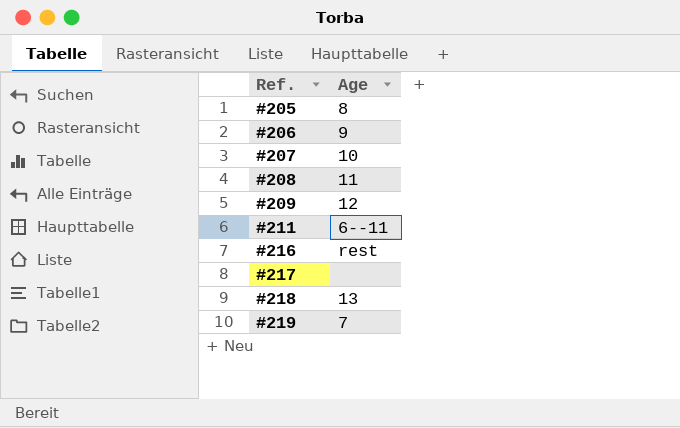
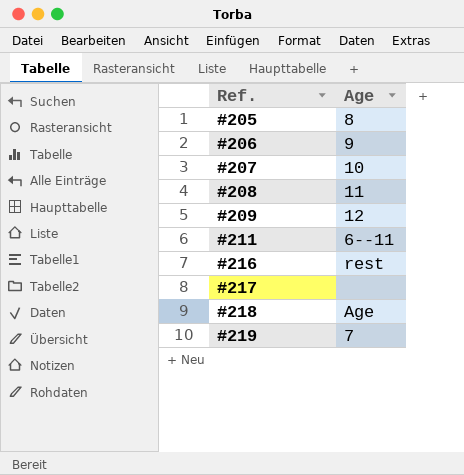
#218 | Age: 13 -> Age

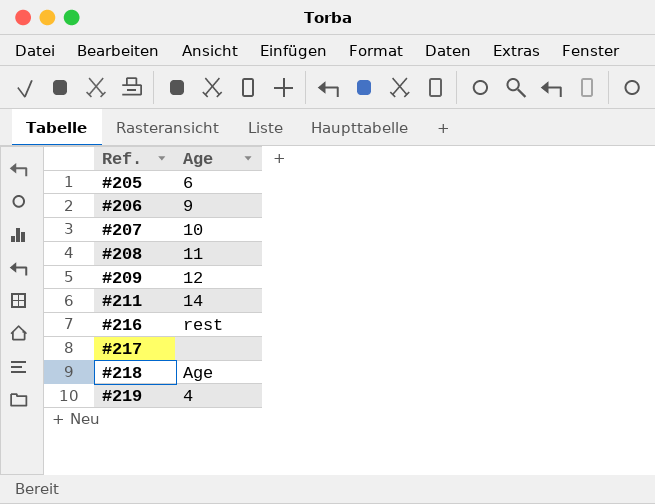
#205 | Age: 8 -> 6
#211 | Age: 6--11 -> 14
#219 | Age: 7 -> 4

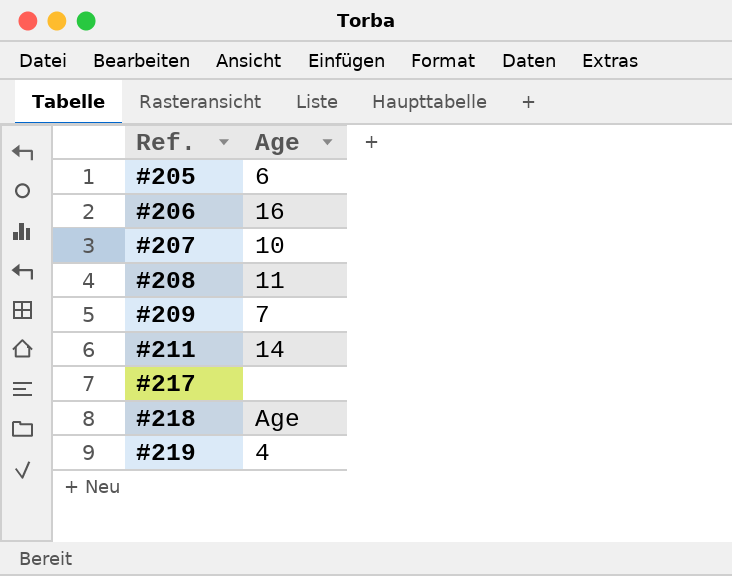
row #216: rest -> none
#206 | Age: 9 -> 16
#209 | Age: 12 -> 7

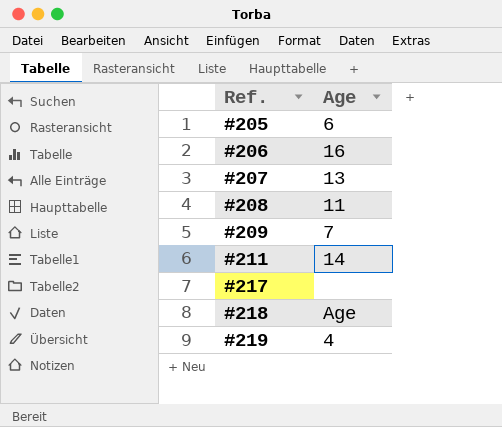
#207 | Age: 10 -> 13

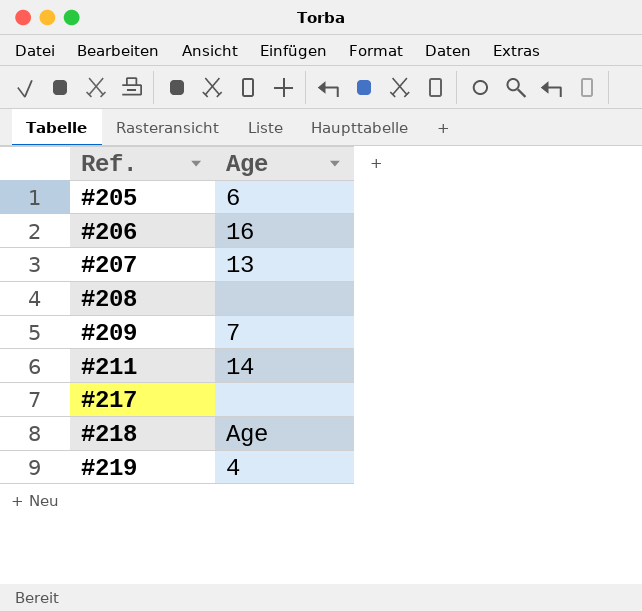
#208 | Age: 11 -> none

